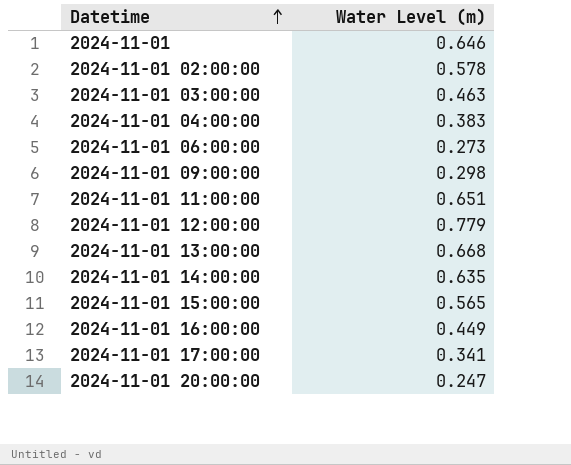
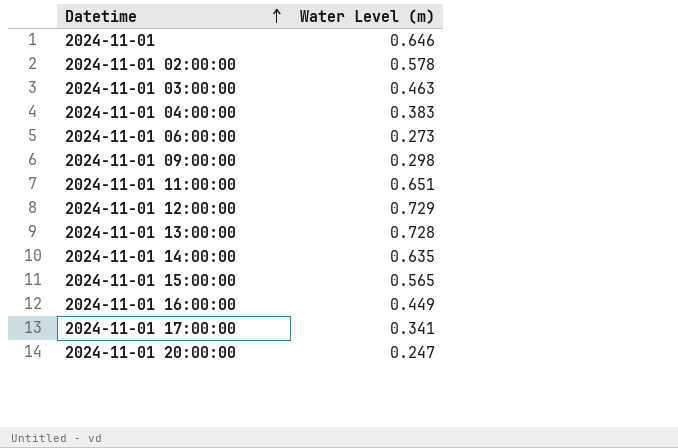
2024-11-01 12:00:00 | Water Level (m): 0.779 -> 0.729
2024-11-01 13:00:00 | Water Level (m): 0.668 -> 0.728

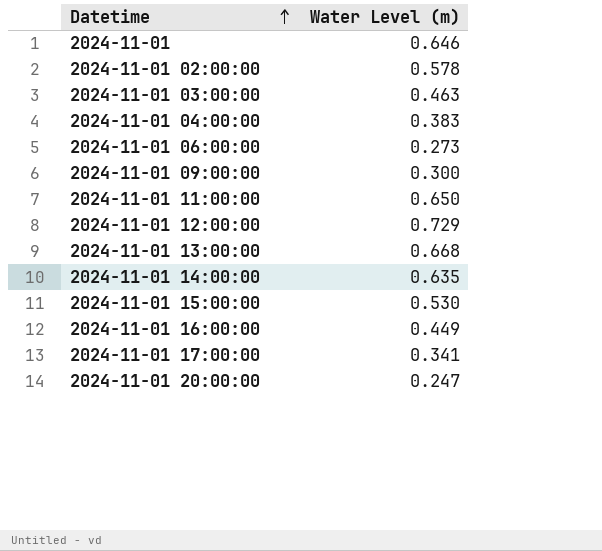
2024-11-01 09:00:00 | Water Level (m): 0.298 -> 0.300
2024-11-01 11:00:00 | Water Level (m): 0.651 -> 0.650
2024-11-01 13:00:00 | Water Level (m): 0.728 -> 0.668
2024-11-01 15:00:00 | Water Level (m): 0.565 -> 0.530

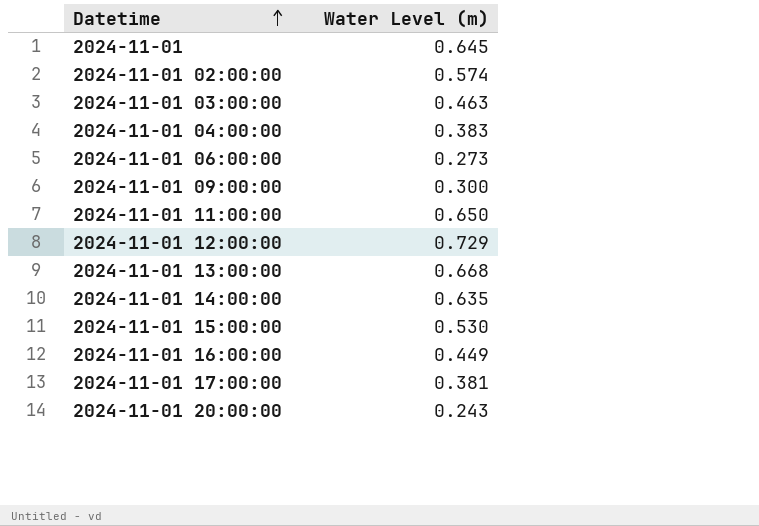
2024-11-01 | Water Level (m): 0.646 -> 0.645
2024-11-01 02:00:00 | Water Level (m): 0.578 -> 0.574
2024-11-01 17:00:00 | Water Level (m): 0.341 -> 0.381
2024-11-01 20:00:00 | Water Level (m): 0.247 -> 0.243

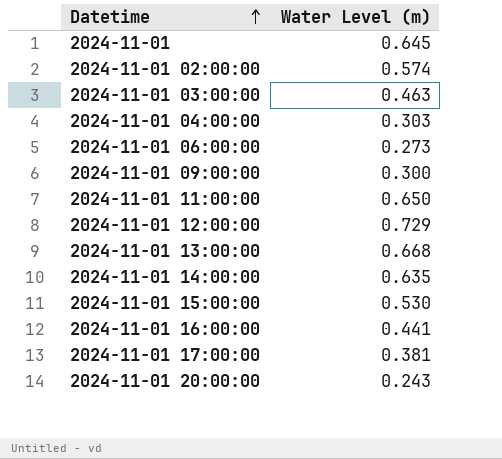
2024-11-01 04:00:00 | Water Level (m): 0.383 -> 0.303
2024-11-01 16:00:00 | Water Level (m): 0.449 -> 0.441

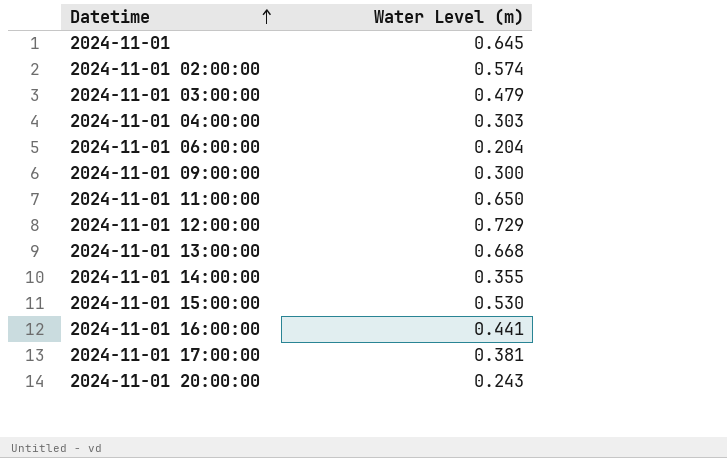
2024-11-01 03:00:00 | Water Level (m): 0.463 -> 0.479
2024-11-01 06:00:00 | Water Level (m): 0.273 -> 0.204
2024-11-01 14:00:00 | Water Level (m): 0.635 -> 0.355

